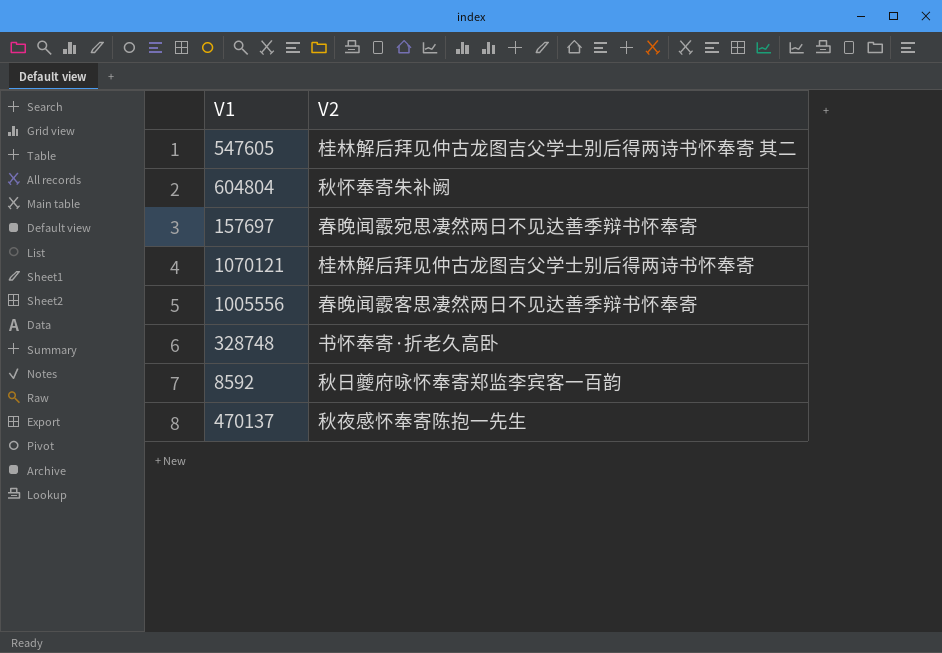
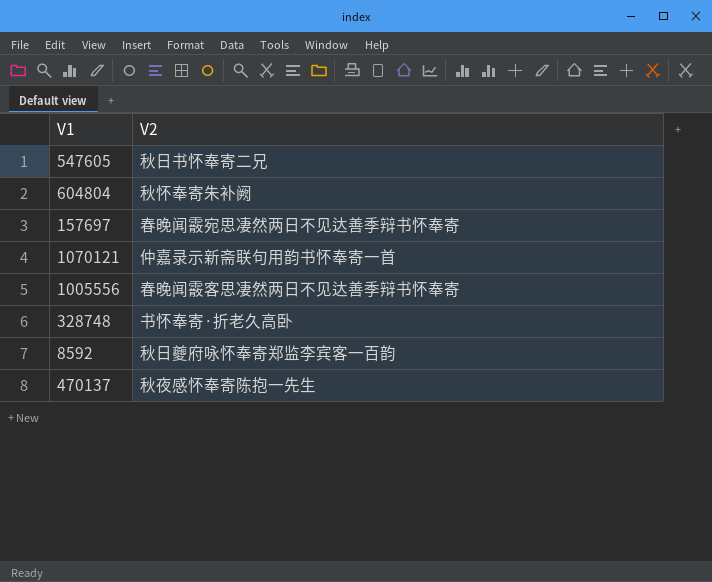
547605 | V2: 桂林解后拜见仲古龙图吉父学士别后得两诗书怀奉寄 其二 -> 秋日书怀奉寄二兄
1070121 | V2: 桂林解后拜见仲古龙图吉父学士别后得两诗书怀奉寄 -> 仲嘉录示新斋联句用韵书怀奉寄一首

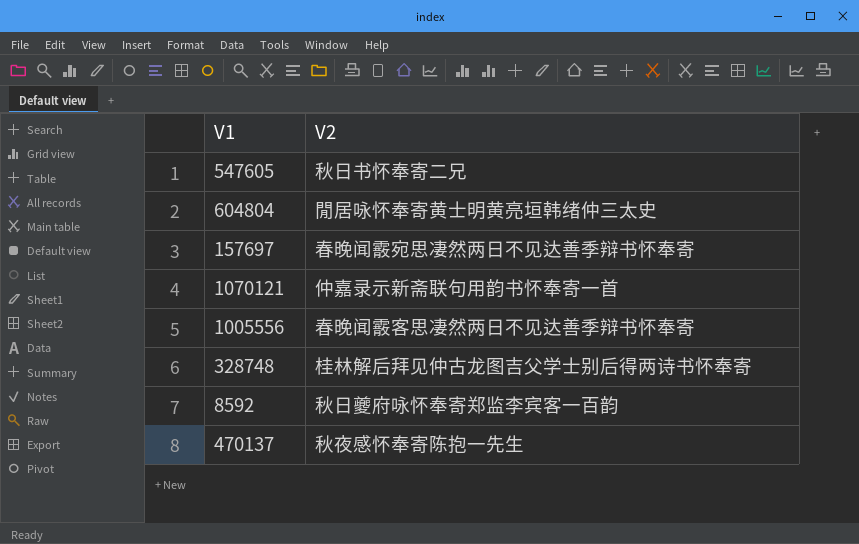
604804 | V2: 秋怀奉寄朱补阙 -> 閒居咏怀奉寄黄士明黄亮垣韩绪仲三太史
328748 | V2: 书怀奉寄·折老久高卧 -> 桂林解后拜见仲古龙图吉父学士别后得两诗书怀奉寄

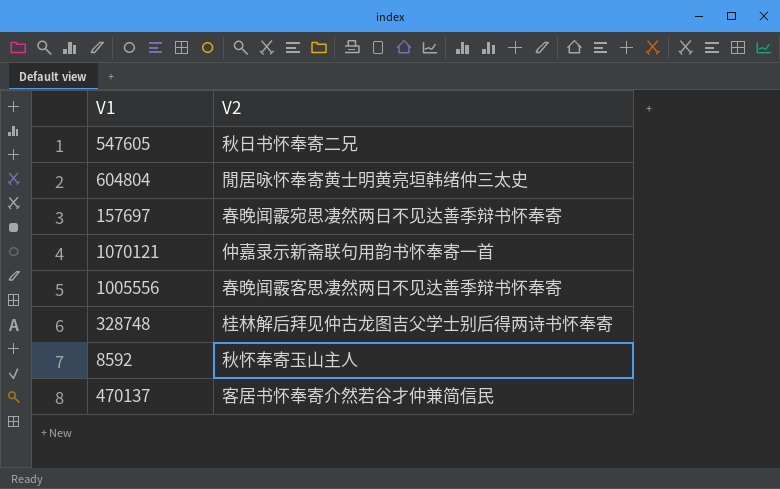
8592 | V2: 秋日夔府咏怀奉寄郑监李宾客一百韵 -> 秋怀奉寄玉山主人
470137 | V2: 秋夜感怀奉寄陈抱一先生 -> 客居书怀奉寄介然若谷才仲兼简信民

